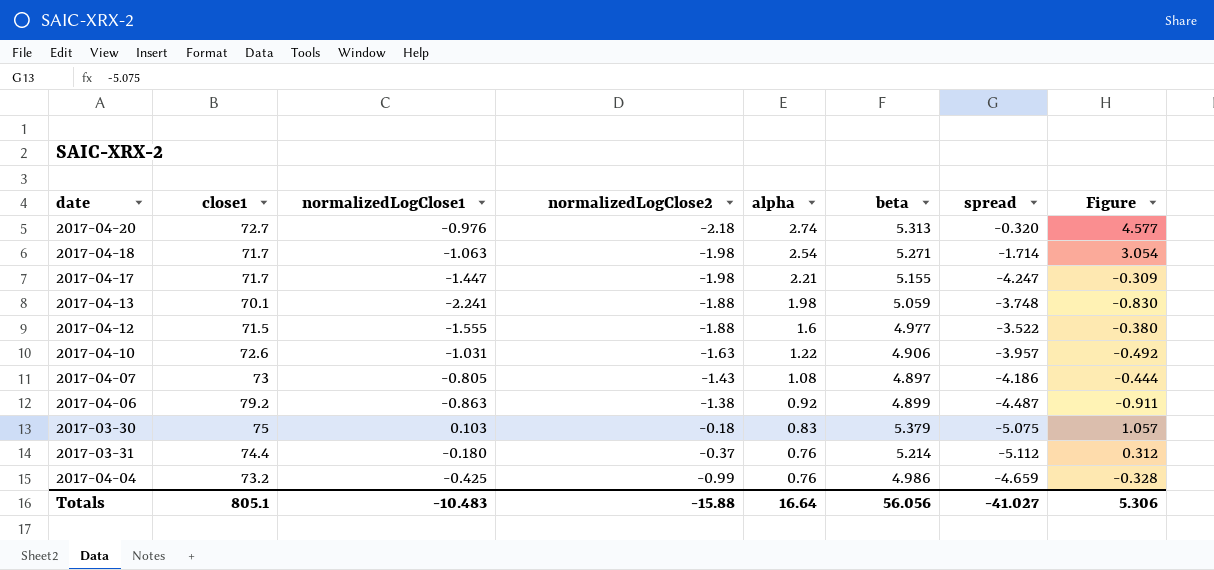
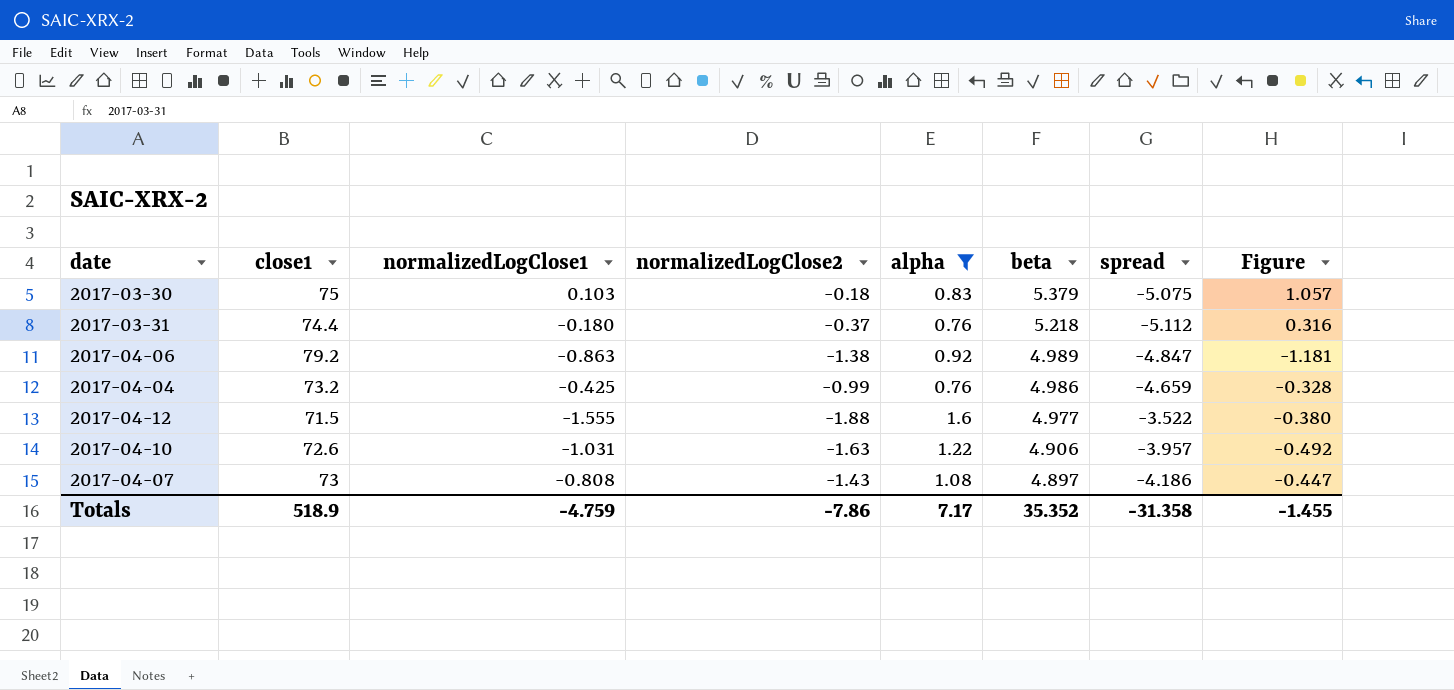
filter: none -> alpha <= 1.6
row order: alpha descending -> beta descending
2017-03-31 | beta: 5.214 -> 5.218
2017-03-31 | Figure: 0.312 -> 0.316
2017-04-06 | beta: 4.899 -> 4.989
2017-04-06 | spread: -4.487 -> -4.847
2017-04-06 | Figure: -0.911 -> -1.181
2017-04-07 | normalizedLogClose1: -0.805 -> -0.808
2017-04-07 | Figure: -0.444 -> -0.447
Totals | close1: 805.1 -> 518.9
Totals | normalizedLogClose1: -10.483 -> -4.759
Totals | normalizedLogClose2: -15.88 -> -7.86
Totals | alpha: 16.64 -> 7.17
Totals | beta: 56.056 -> 35.352
Totals | spread: -41.027 -> -31.358
Totals | Figure: 5.306 -> -1.455

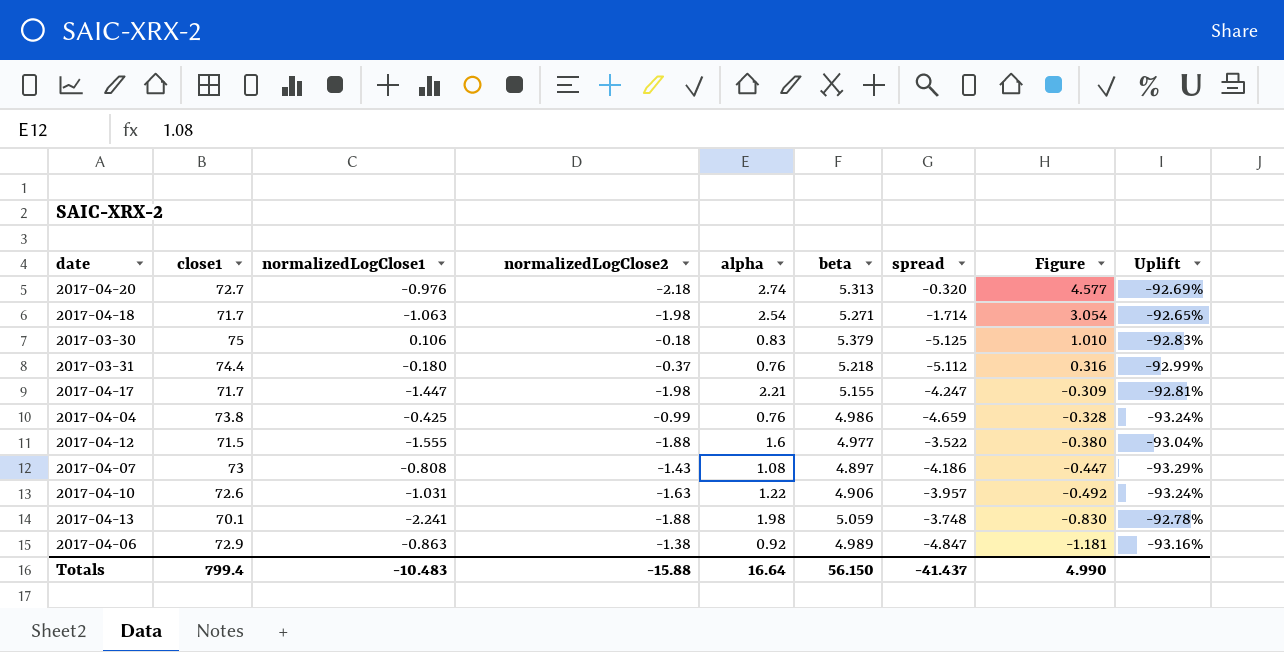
filter: alpha <= 1.6 -> none
row order: beta descending -> Figure descending
column Uplift | formula: none -> ([beta] - [close1]) / [close1]
2017-03-30 | normalizedLogClose1: 0.103 -> 0.106
2017-03-30 | spread: -5.075 -> -5.125
2017-03-30 | Figure: 1.057 -> 1.010
2017-04-04 | close1: 73.2 -> 73.8
2017-04-06 | close1: 79.2 -> 72.9
Totals | close1: 518.9 -> 799.4
Totals | normalizedLogClose1: -4.759 -> -10.483
Totals | normalizedLogClose2: -7.86 -> -15.88
Totals | alpha: 7.17 -> 16.64
Totals | beta: 35.352 -> 56.150
Totals | spread: -31.358 -> -41.437
Totals | Figure: -1.455 -> 4.990

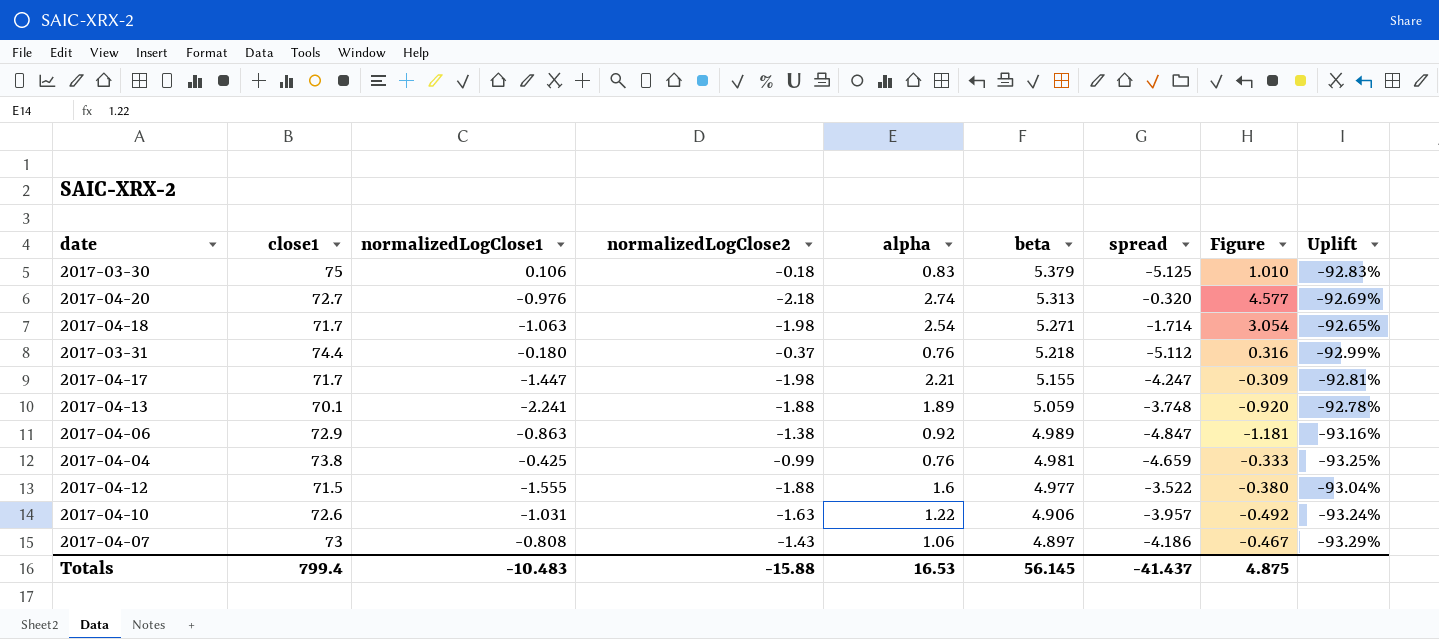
row order: Figure descending -> beta descending
2017-04-13 | alpha: 1.98 -> 1.89
2017-04-13 | Figure: -0.830 -> -0.920
2017-04-04 | beta: 4.986 -> 4.981
2017-04-04 | Figure: -0.328 -> -0.333
2017-04-04 | Uplift: -93.24% -> -93.25%
2017-04-07 | alpha: 1.08 -> 1.06
2017-04-07 | Figure: -0.447 -> -0.467
Totals | alpha: 16.64 -> 16.53
Totals | beta: 56.150 -> 56.145
Totals | Figure: 4.990 -> 4.875

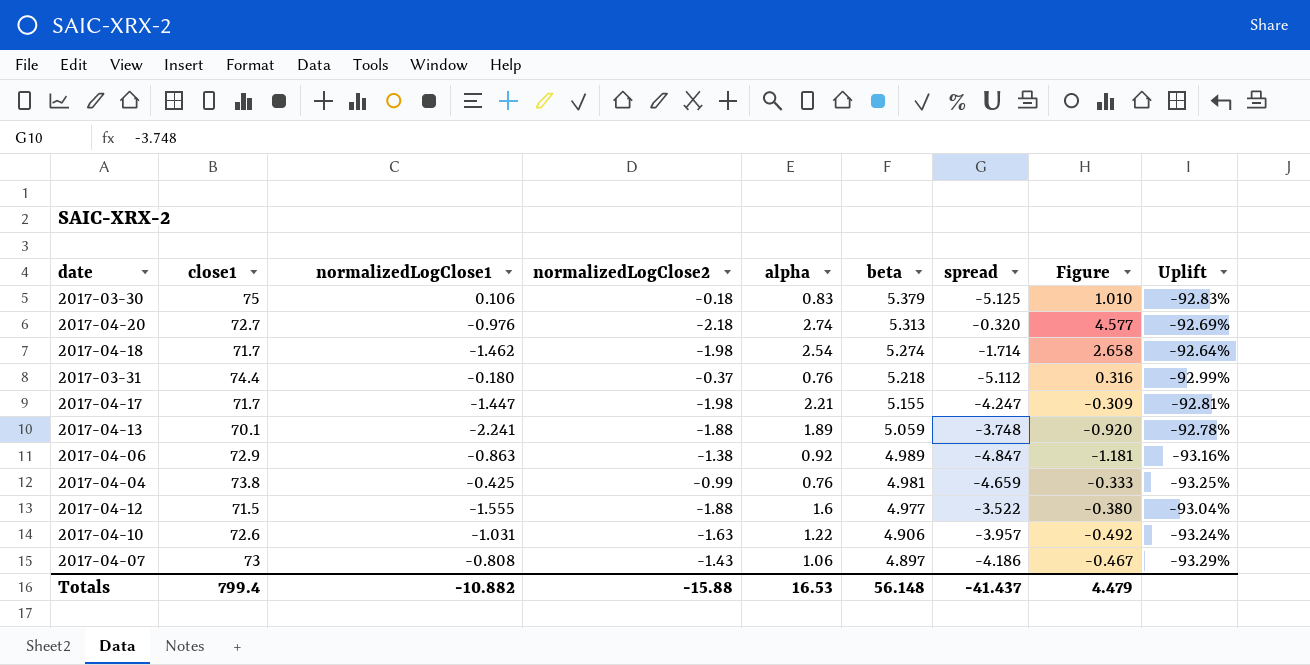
2017-04-18 | normalizedLogClose1: -1.063 -> -1.462
2017-04-18 | beta: 5.271 -> 5.274
2017-04-18 | Figure: 3.054 -> 2.658
2017-04-18 | Uplift: -92.65% -> -92.64%
Totals | normalizedLogClose1: -10.483 -> -10.882
Totals | beta: 56.145 -> 56.148
Totals | Figure: 4.875 -> 4.479

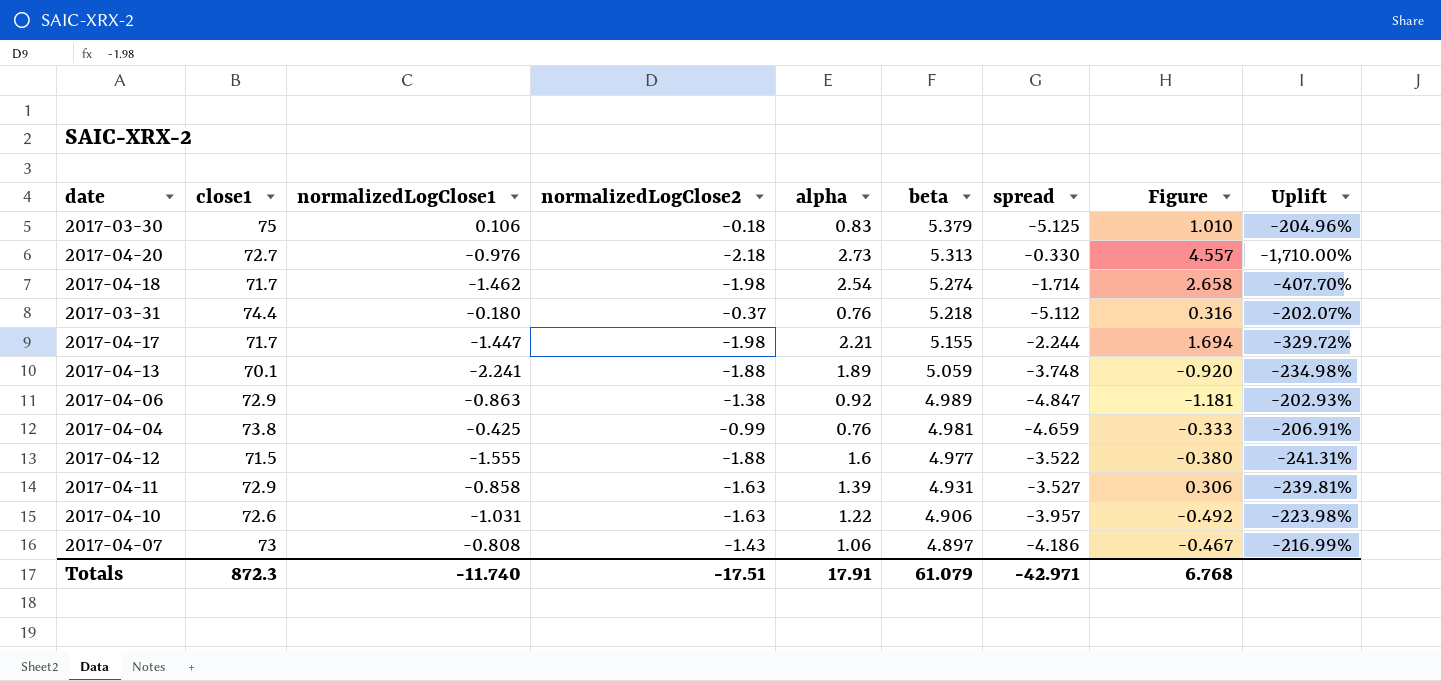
column Uplift | formula: ([beta] - [close1]) / [close1] -> ([beta] - [spread]) / [spread]
2017-04-20 | alpha: 2.74 -> 2.73
2017-04-20 | spread: -0.320 -> -0.330
2017-04-20 | Figure: 4.577 -> 4.557
2017-04-17 | spread: -4.247 -> -2.244
2017-04-17 | Figure: -0.309 -> 1.694
row 2017-04-11: none -> 72.9 | -0.858 | -1.63 | 1.39 | 4.931 | -3.527 | 0.306 | -239.81%
Totals | close1: 799.4 -> 872.3
Totals | normalizedLogClose1: -10.882 -> -11.740
Totals | normalizedLogClose2: -15.88 -> -17.51
Totals | alpha: 16.53 -> 17.91
Totals | beta: 56.148 -> 61.079
Totals | spread: -41.437 -> -42.971
Totals | Figure: 4.479 -> 6.768

